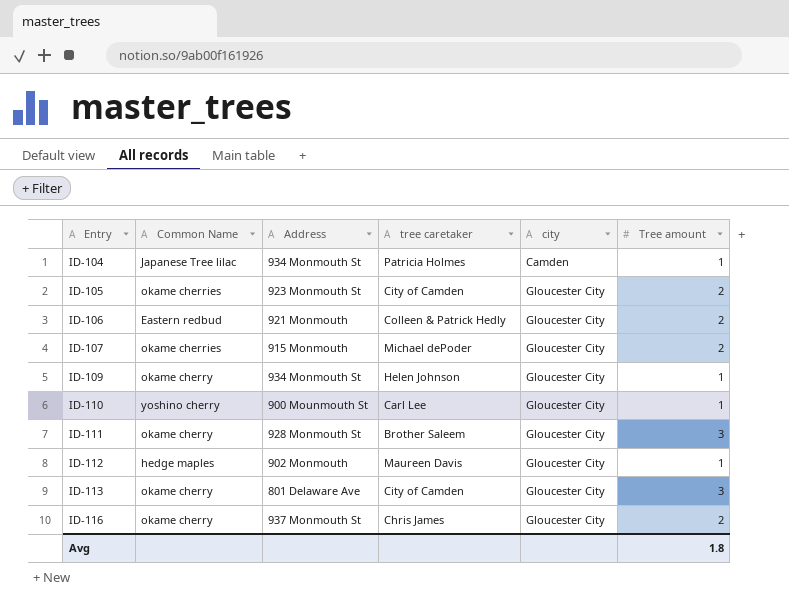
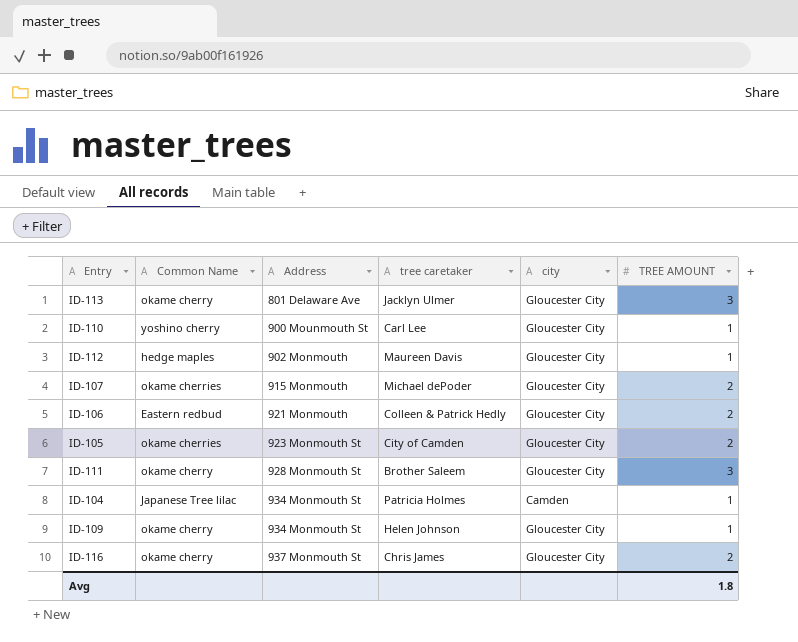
row order: Entry ascending -> Address ascending
column name: Tree amount -> TREE AMOUNT
ID-113 | tree caretaker: City of Camden -> Jacklyn Ulmer

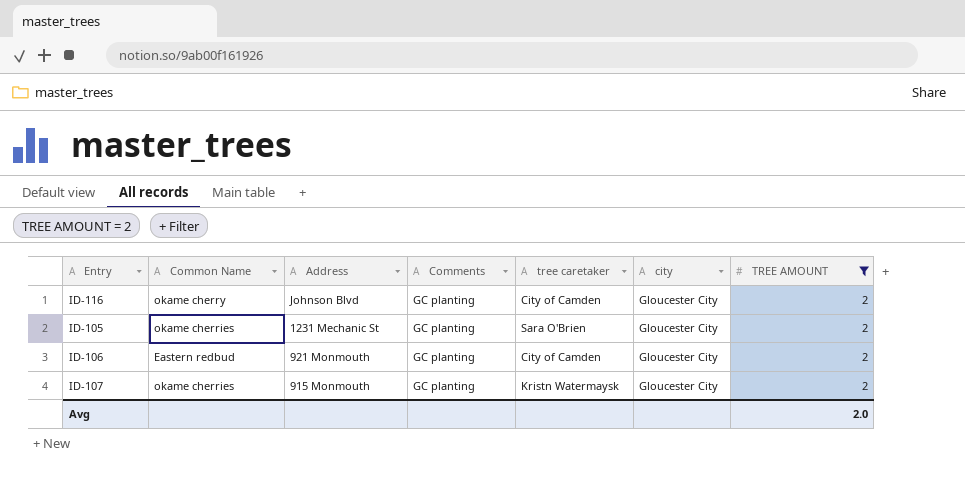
filter: none -> TREE AMOUNT = 2
row order: Address ascending -> Address descending
column Comments | position: none -> 4
ID-116 | Address: 937 Monmouth St -> Johnson Blvd
ID-116 | tree caretaker: Chris James -> City of Camden
ID-105 | Address: 923 Monmouth St -> 1231 Mechanic St
ID-105 | tree caretaker: City of Camden -> Sara O'Brien
ID-106 | tree caretaker: Colleen & Patrick Hedly -> City of Camden
ID-107 | tree caretaker: Michael dePoder -> Kristn Watermaysk
Avg | TREE AMOUNT: 1.8 -> 2.0

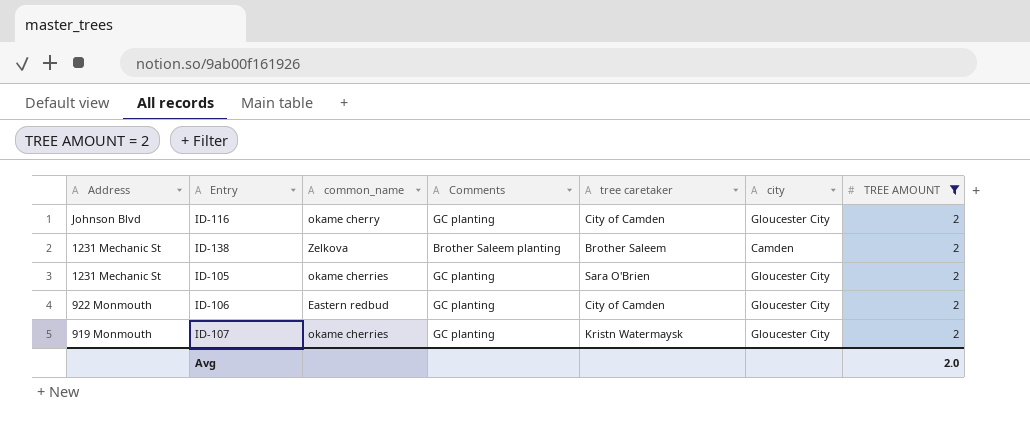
column Address | position: 3 -> 1
column name: Common Name -> common_name
row ID-138: none -> 1231 Mechanic St | Zelkova | Brother Saleem planting | Brother Saleem | Camden | 2
ID-106 | Address: 921 Monmouth -> 922 Monmouth
ID-107 | Address: 915 Monmouth -> 919 Monmouth

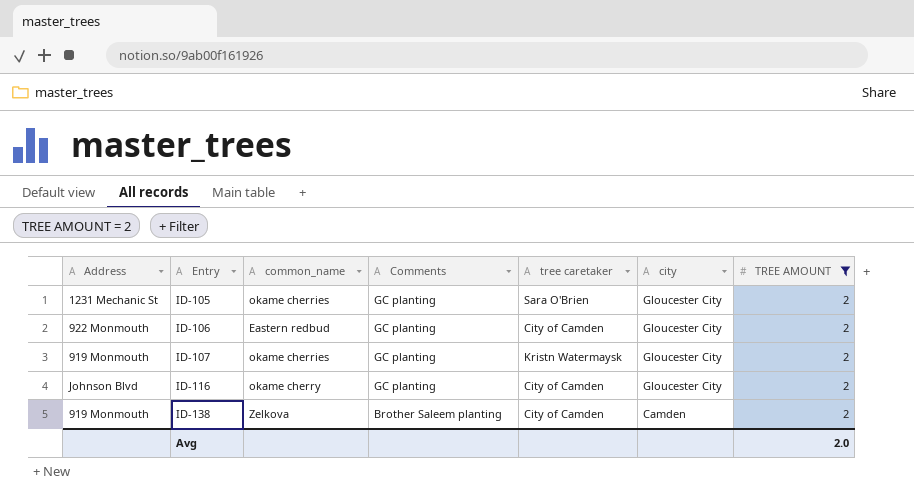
row order: Address descending -> Entry ascending
ID-138 | Address: 1231 Mechanic St -> 919 Monmouth
ID-138 | tree caretaker: Brother Saleem -> City of Camden

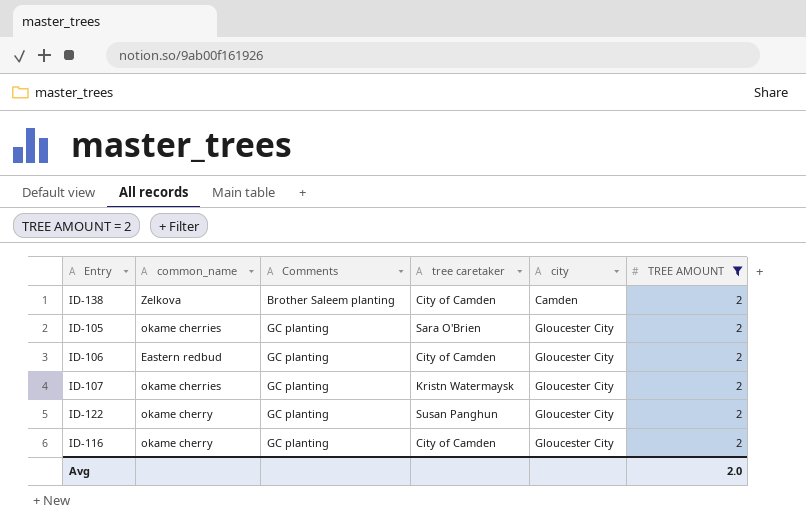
row order: Entry ascending -> Comments ascending
column Address | position: 1 -> none
row ID-122: none -> okame cherry | GC planting | Susan Panghun | Gloucester City | 2

